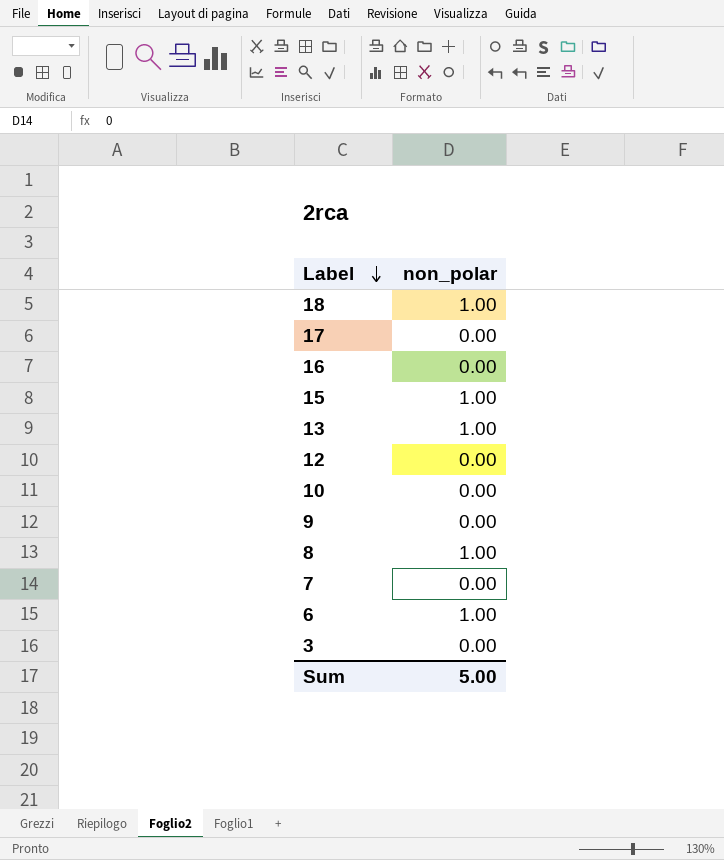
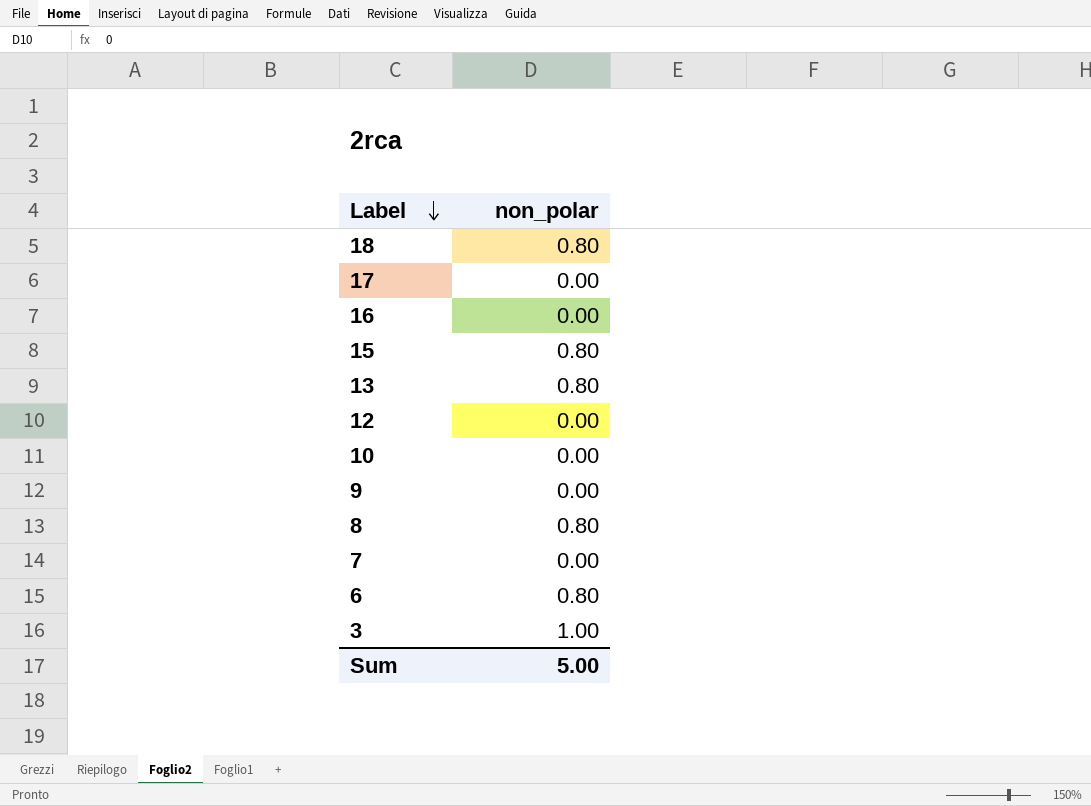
18 | non_polar: 1.00 -> 0.80
15 | non_polar: 1.00 -> 0.80
13 | non_polar: 1.00 -> 0.80
8 | non_polar: 1.00 -> 0.80
6 | non_polar: 1.00 -> 0.80
3 | non_polar: 0.00 -> 1.00

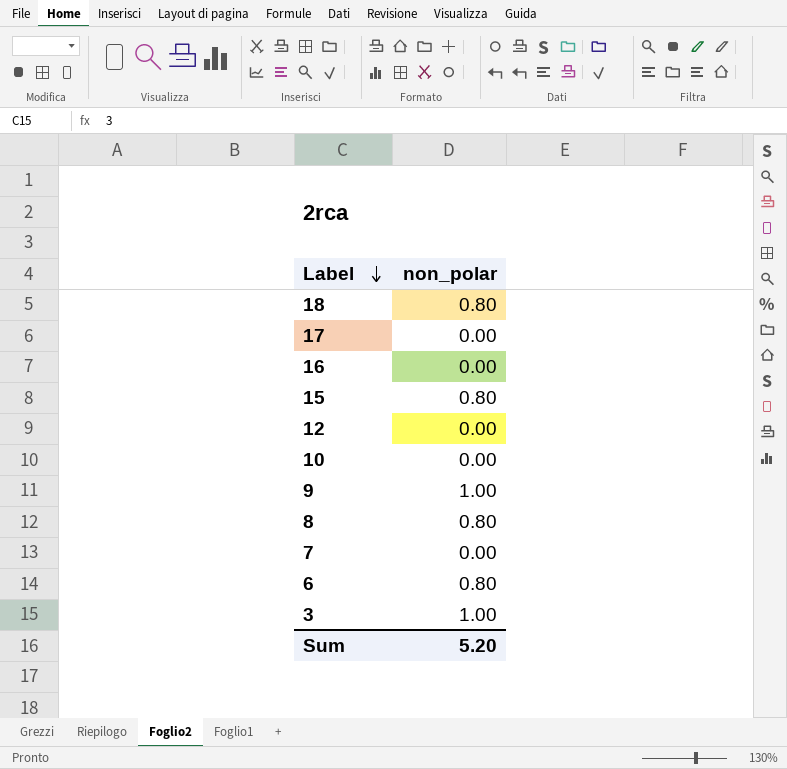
row 13: 0.80 -> none
9 | non_polar: 0.00 -> 1.00
Sum | non_polar: 5.00 -> 5.20

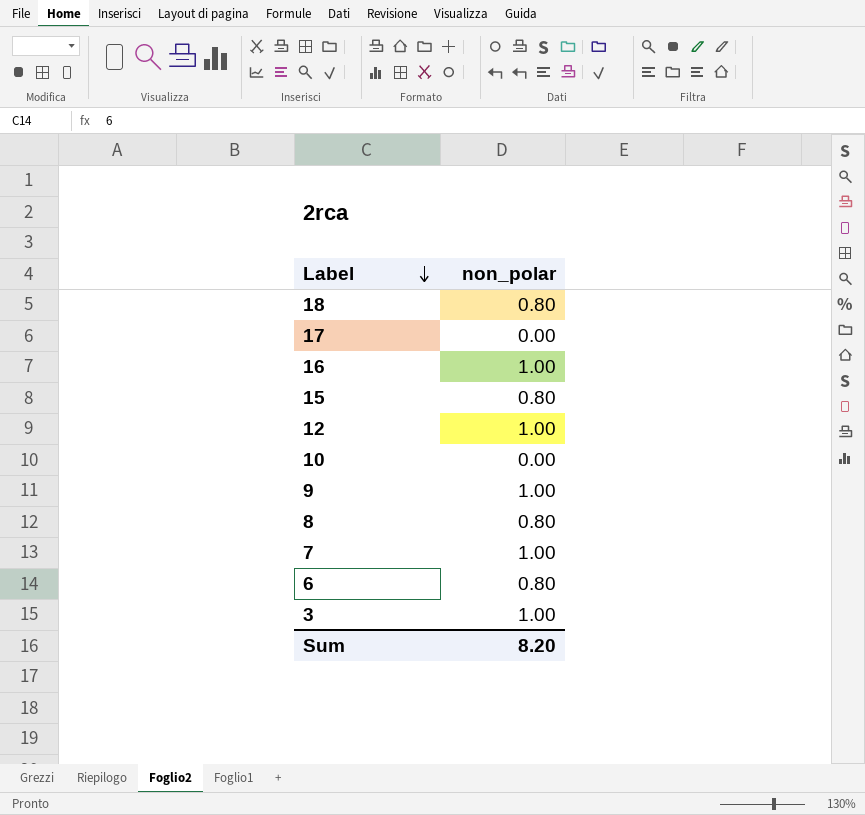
16 | non_polar: 0.00 -> 1.00
12 | non_polar: 0.00 -> 1.00
7 | non_polar: 0.00 -> 1.00
Sum | non_polar: 5.20 -> 8.20

